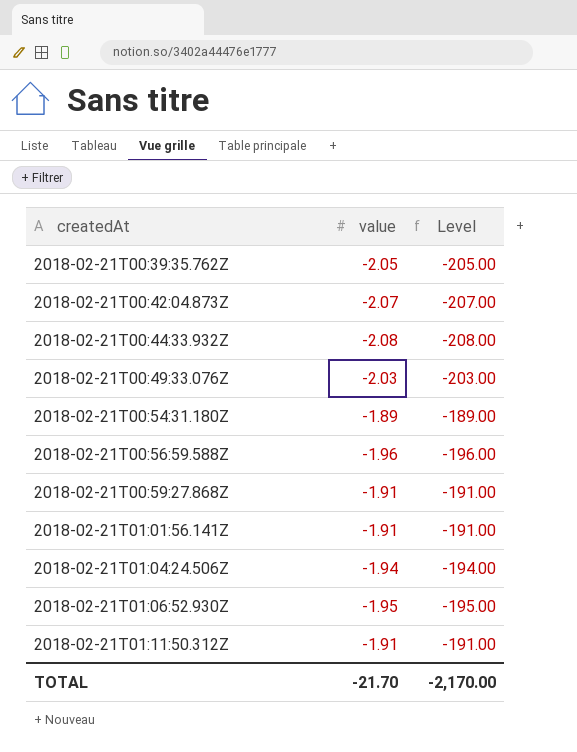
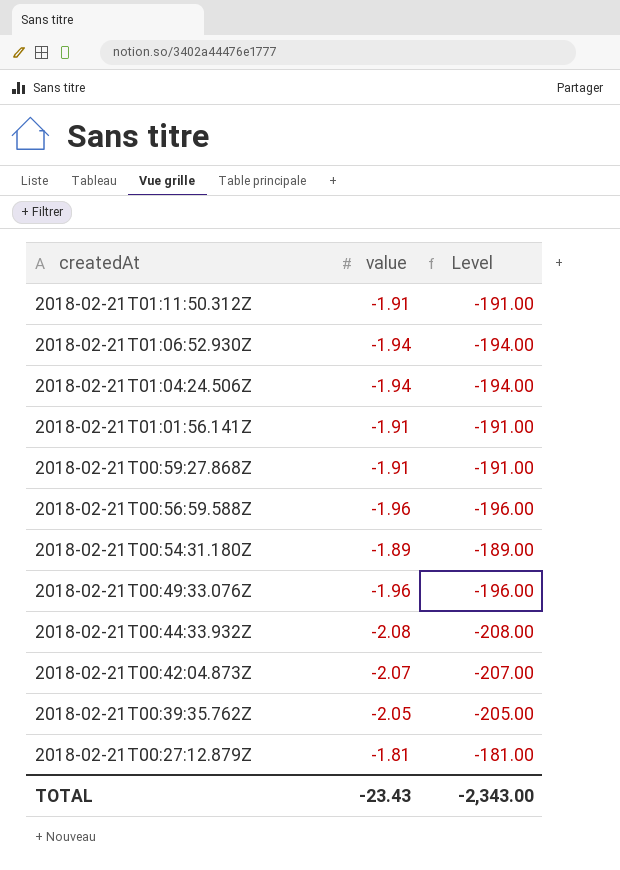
row order: createdAt ascending -> createdAt descending
2018-02-21T01:06:52.930Z | value: -1.95 -> -1.94
2018-02-21T01:06:52.930Z | Level: -195.00 -> -194.00
2018-02-21T00:49:33.076Z | value: -2.03 -> -1.96
2018-02-21T00:49:33.076Z | Level: -203.00 -> -196.00
row 2018-02-21T00:27:12.879Z: none -> -1.81 | -181.00
TOTAL | value: -21.70 -> -23.43
TOTAL | Level: -2,170.00 -> -2,343.00

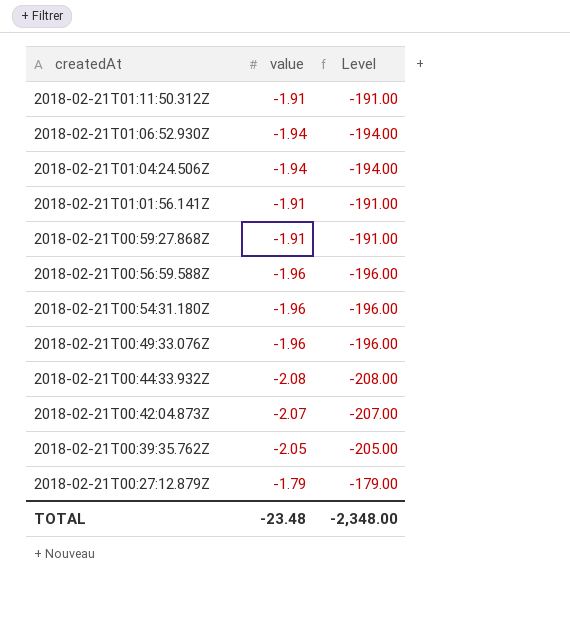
2018-02-21T00:54:31.180Z | value: -1.89 -> -1.96
2018-02-21T00:54:31.180Z | Level: -189.00 -> -196.00
2018-02-21T00:27:12.879Z | value: -1.81 -> -1.79
2018-02-21T00:27:12.879Z | Level: -181.00 -> -179.00
TOTAL | value: -23.43 -> -23.48
TOTAL | Level: -2,343.00 -> -2,348.00

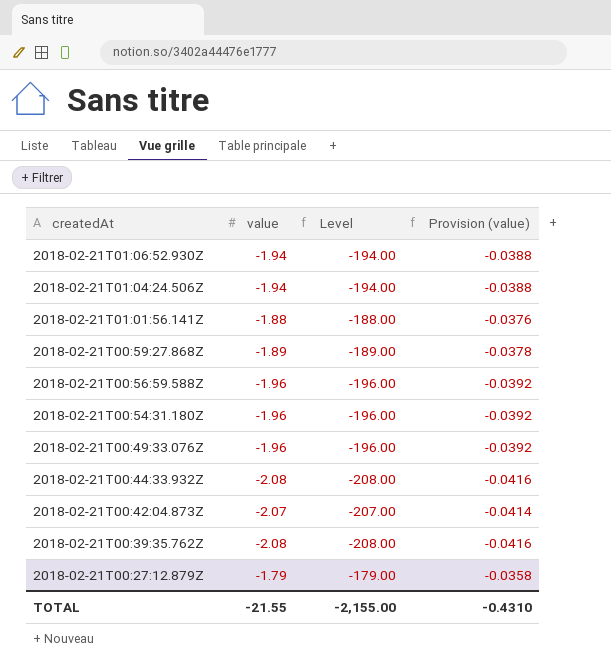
column Provision (value) | formula: none -> [value] * 0.02
row 2018-02-21T01:11:50.312Z: -1.91 | -191.00 -> none
2018-02-21T01:01:56.141Z | value: -1.91 -> -1.88
2018-02-21T01:01:56.141Z | Level: -191.00 -> -188.00
2018-02-21T00:59:27.868Z | value: -1.91 -> -1.89
2018-02-21T00:59:27.868Z | Level: -191.00 -> -189.00
2018-02-21T00:39:35.762Z | value: -2.05 -> -2.08
2018-02-21T00:39:35.762Z | Level: -205.00 -> -208.00
TOTAL | value: -23.48 -> -21.55
TOTAL | Level: -2,348.00 -> -2,155.00

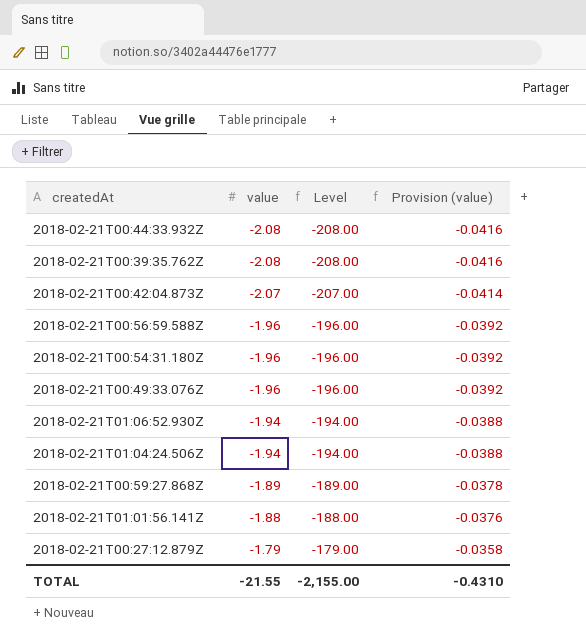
row order: createdAt descending -> value ascending

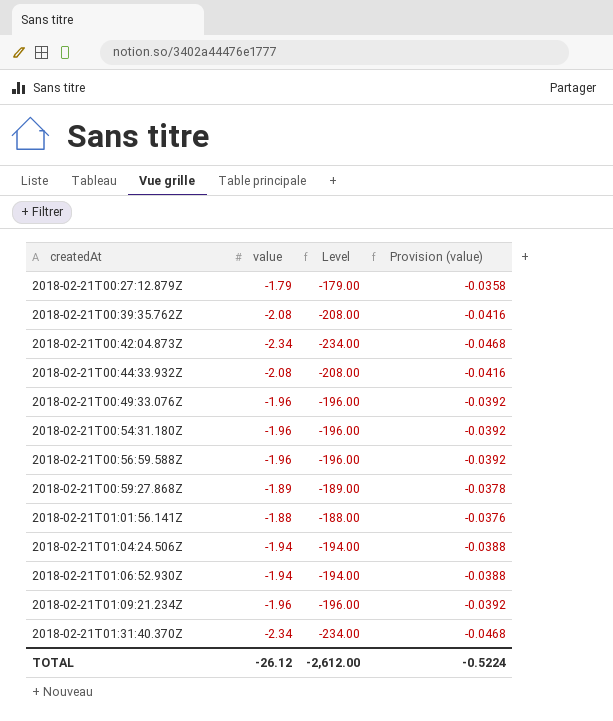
row order: value ascending -> createdAt ascending
2018-02-21T00:42:04.873Z | value: -2.07 -> -2.34
2018-02-21T00:42:04.873Z | Level: -207.00 -> -234.00
2018-02-21T00:42:04.873Z | Provision (value): -0.0414 -> -0.0468
row 2018-02-21T01:09:21.234Z: none -> -1.96 | -196.00 | -0.0392
row 2018-02-21T01:31:40.370Z: none -> -2.34 | -234.00 | -0.0468
TOTAL | value: -21.55 -> -26.12
TOTAL | Level: -2,155.00 -> -2,612.00
TOTAL | Provision (value): -0.4310 -> -0.5224

